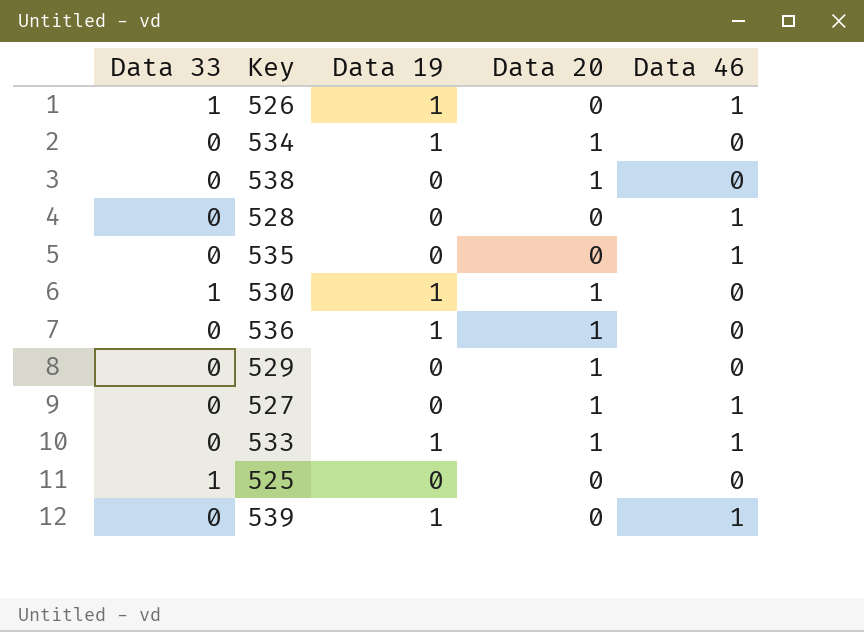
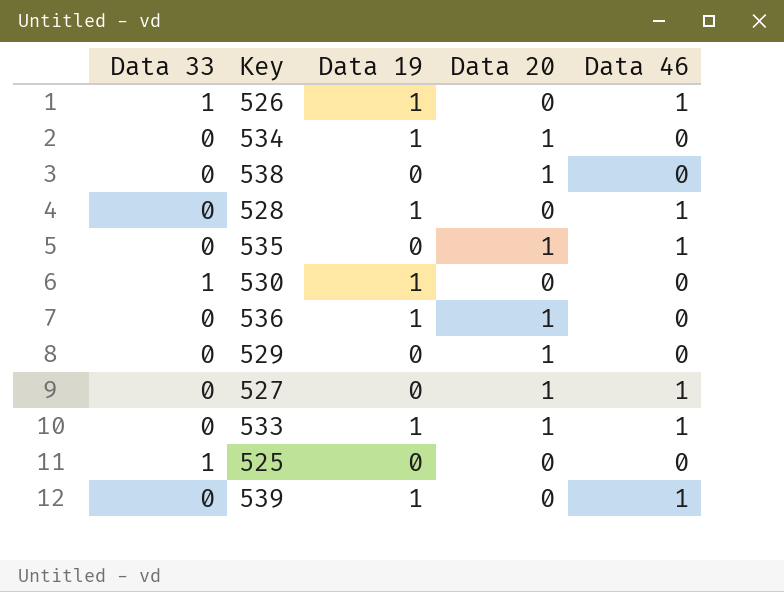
528 | Data 19: 0 -> 1
535 | Data 20: 0 -> 1
530 | Data 20: 1 -> 0

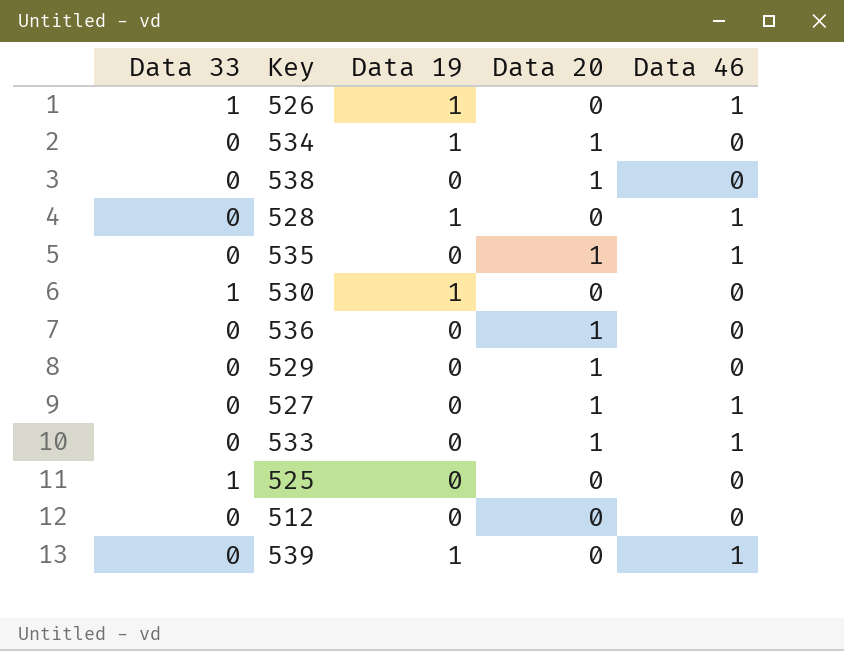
536 | Data 19: 1 -> 0
533 | Data 19: 1 -> 0
row 512: none -> 0 | 0 | 0 | 0

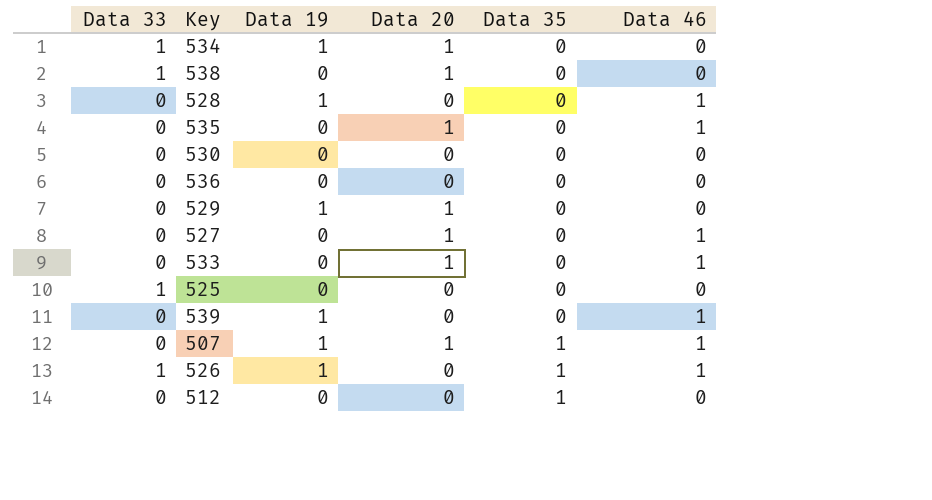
row order: none -> Data 35 ascending
column Data 35 | position: none -> 5
534 | Data 33: 0 -> 1
538 | Data 33: 0 -> 1
530 | Data 33: 1 -> 0
530 | Data 19: 1 -> 0
536 | Data 20: 1 -> 0
529 | Data 19: 0 -> 1
row 507: none -> 0 | 1 | 1 | 1 | 1

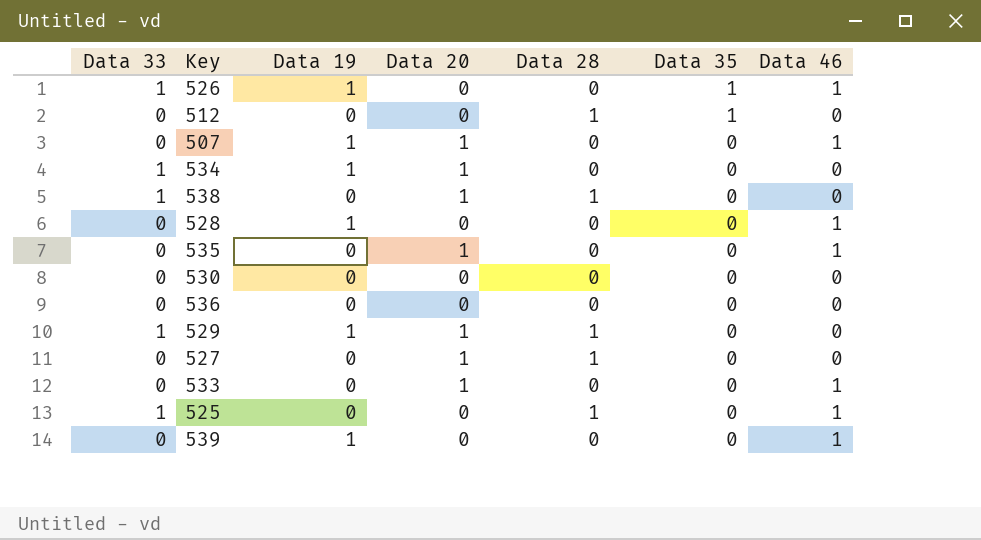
row order: Data 35 ascending -> Data 35 descending
column Data 28 | position: none -> 5
507 | Data 35: 1 -> 0
529 | Data 33: 0 -> 1
527 | Data 46: 1 -> 0
525 | Data 46: 0 -> 1

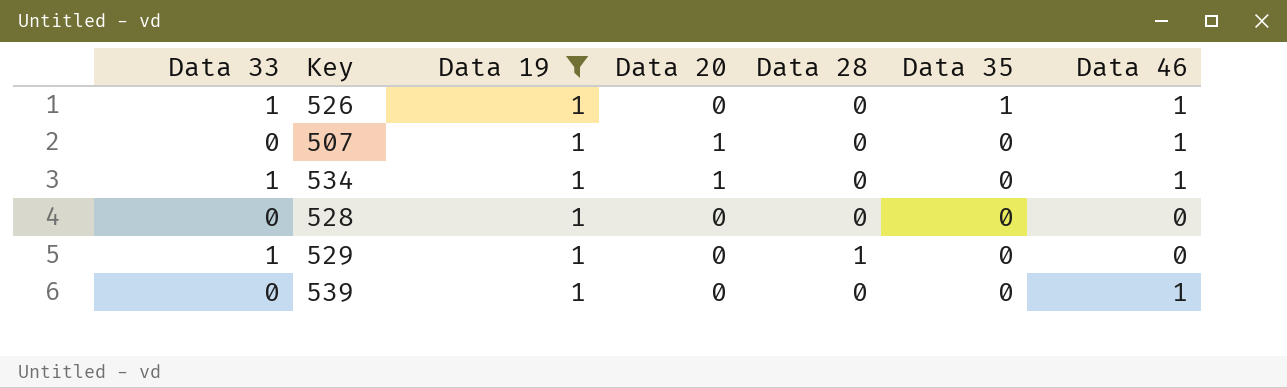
filter: none -> Data 19 = 1
534 | Data 46: 0 -> 1
528 | Data 46: 1 -> 0
529 | Data 20: 1 -> 0

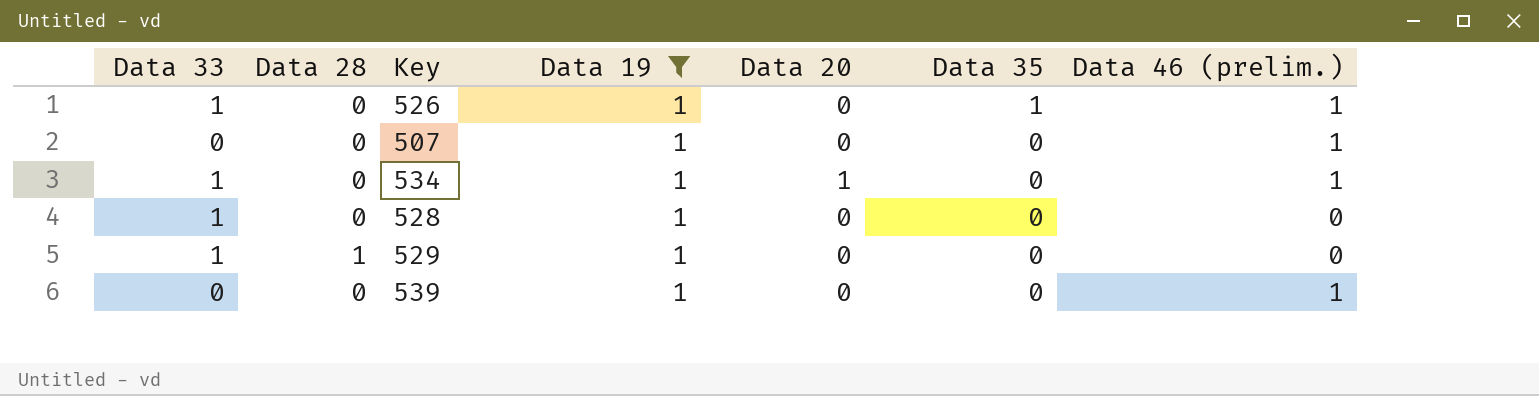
column Data 28 | position: 5 -> 2
column name: Data 46 -> Data 46 (prelim.)
507 | Data 20: 1 -> 0
528 | Data 33: 0 -> 1

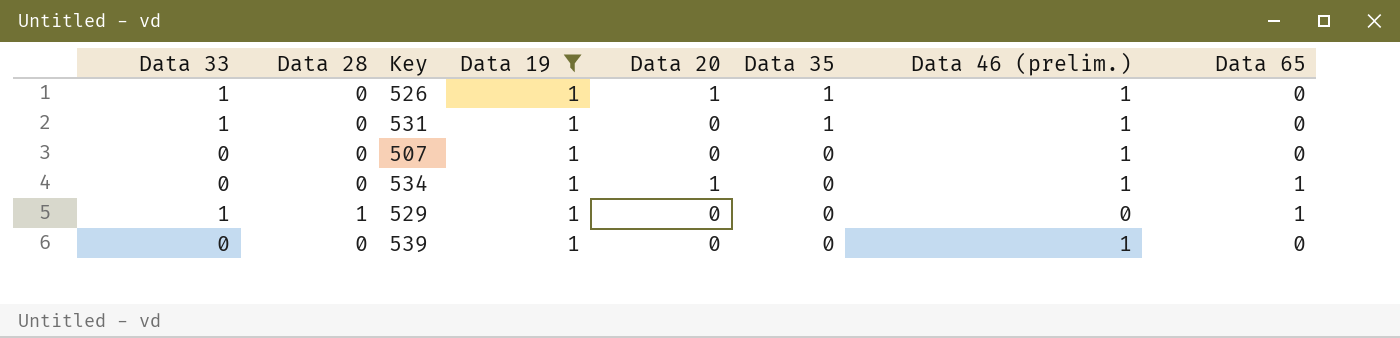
column Data 65 | position: none -> 8
row 528: 1 | 0 | 1 | 0 | 0 | 0 -> none
526 | Data 20: 0 -> 1
row 531: none -> 1 | 0 | 1 | 0 | 1 | 1 | 0
534 | Data 33: 1 -> 0

